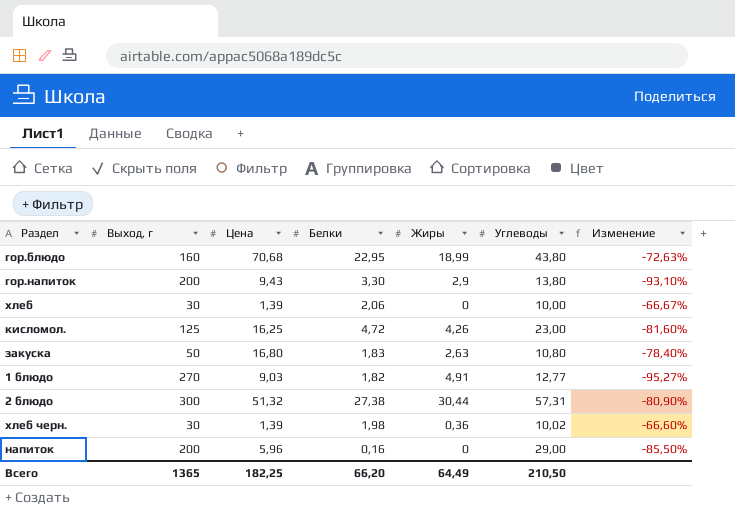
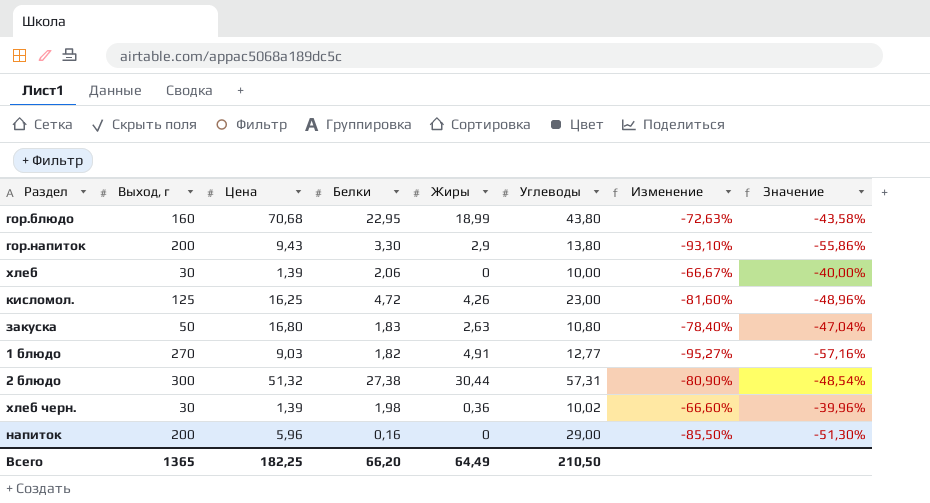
column Значение | formula: none -> [Изменение] * 0,6

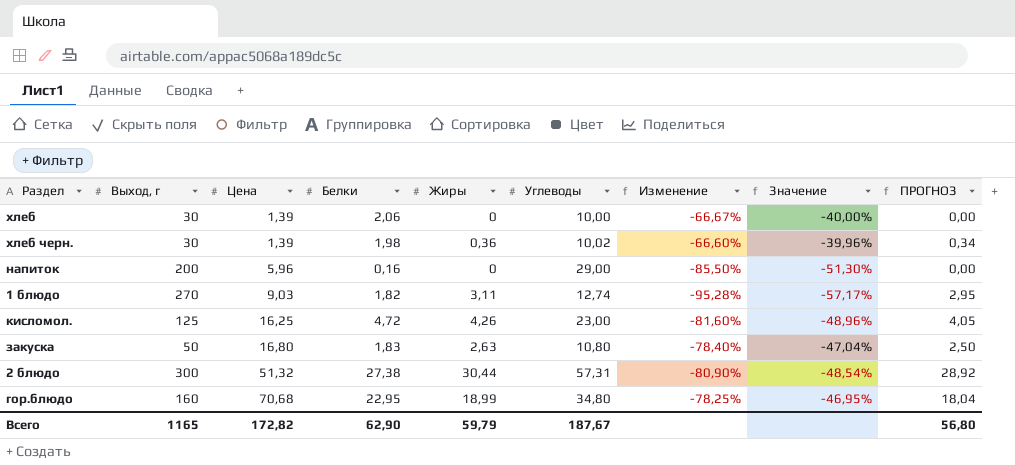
row order: none -> Цена ascending
column ПРОГНОЗ | formula: none -> [Жиры] * 0,95
row гор.напиток: 200 | 9,43 | 3,30 | 2,9 | 13,80 | -93,10% | -55,86% -> none
1 блюдо | Жиры: 4,91 -> 3,11
1 блюдо | Углеводы: 12,77 -> 12,74
1 блюдо | Изменение: -95,27% -> -95,28%
1 блюдо | Значение: -57,16% -> -57,17%
гор.блюдо | Углеводы: 43,80 -> 34,80
гор.блюдо | Изменение: -72,63% -> -78,25%
гор.блюдо | Значение: -43,58% -> -46,95%
Всего | Выход, г: 1365 -> 1165
Всего | Цена: 182,25 -> 172,82
Всего | Белки: 66,20 -> 62,90
Всего | Жиры: 64,49 -> 59,79
Всего | Углеводы: 210,50 -> 187,67

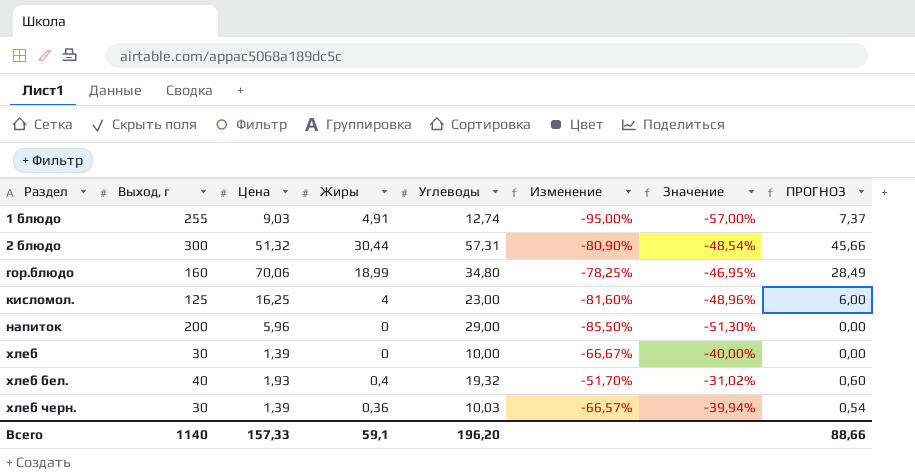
row order: Цена ascending -> Раздел ascending
column Белки | position: 4 -> none
column ПРОГНОЗ | formula: [Жиры] * 0,95 -> [Жиры] * 1,5
row закуска: 50 | 16,80 | 1,83 | 2,63 | 10,80 | -78,40% | -47,04% | 2,50 -> none
1 блюдо | Выход, г: 270 -> 255
1 блюдо | Жиры: 3,11 -> 4,91
1 блюдо | Изменение: -95,28% -> -95,00%
1 блюдо | Значение: -57,17% -> -57,00%
гор.блюдо | Цена: 70,68 -> 70,06
кисломол. | Жиры: 4,26 -> 4
row хлеб бел.: none -> 40 | 1,93 | 0,4 | 19,32 | -51,70% | -31,02% | 0,60
хлеб черн. | Углеводы: 10,02 -> 10,03
хлеб черн. | Изменение: -66,60% -> -66,57%
хлеб черн. | Значение: -39,96% -> -39,94%
Всего | Выход, г: 1165 -> 1140
Всего | Цена: 172,82 -> 157,33
Всего | Жиры: 59,79 -> 59,1
Всего | Углеводы: 187,67 -> 196,20
Всего | ПРОГНОЗ: 56,80 -> 88,66

